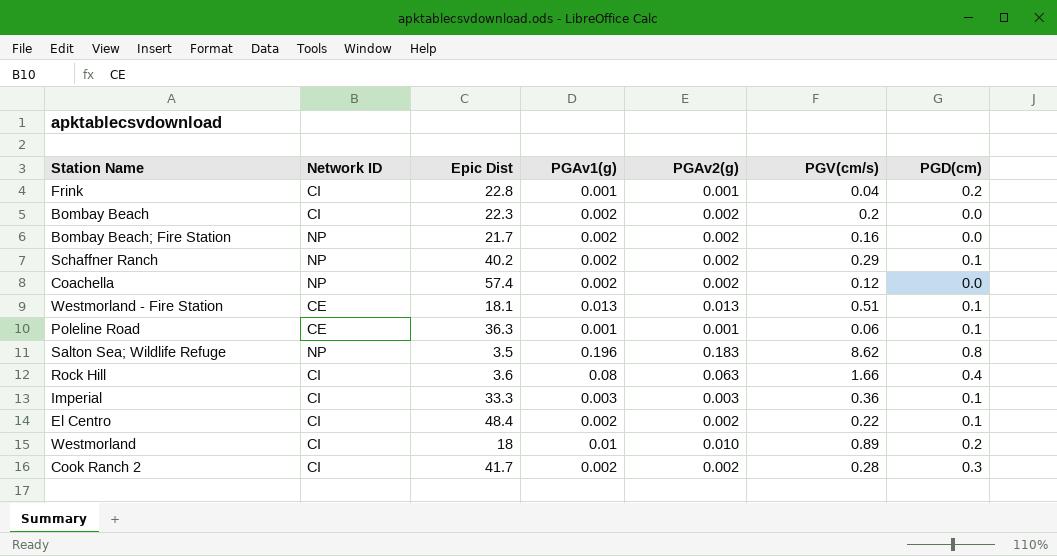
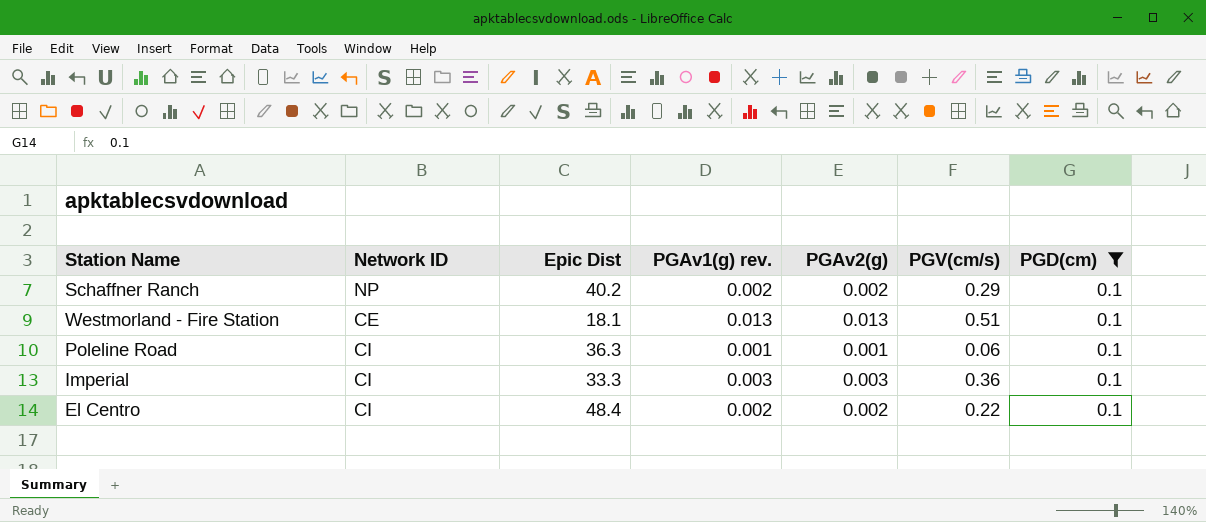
filter: none -> PGD(cm) = 0.1
column name: PGAv1(g) -> PGAv1(g) rev.
Poleline Road | Network ID: CE -> CI

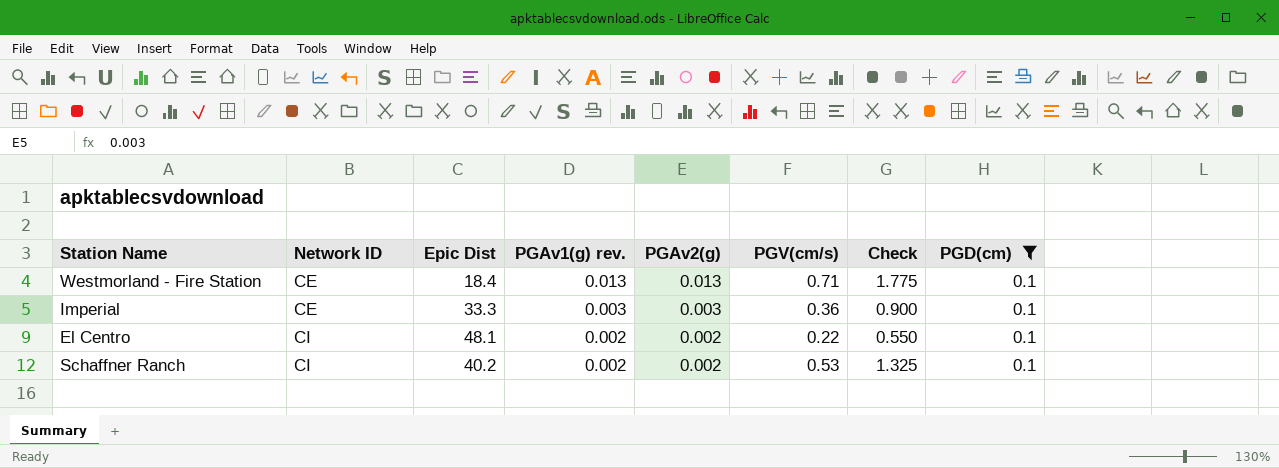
row order: none -> Network ID ascending
column Check | formula: none -> [PGV(cm/s)] * 2.5
row Poleline Road: CI | 36.3 | 0.001 | 0.001 | 0.06 | 0.1 -> none
Westmorland - Fire Station | Epic Dist: 18.1 -> 18.4
Westmorland - Fire Station | PGV(cm/s): 0.51 -> 0.71
Imperial | Network ID: CI -> CE
El Centro | Epic Dist: 48.4 -> 48.1
Schaffner Ranch | Network ID: NP -> CI
Schaffner Ranch | PGV(cm/s): 0.29 -> 0.53

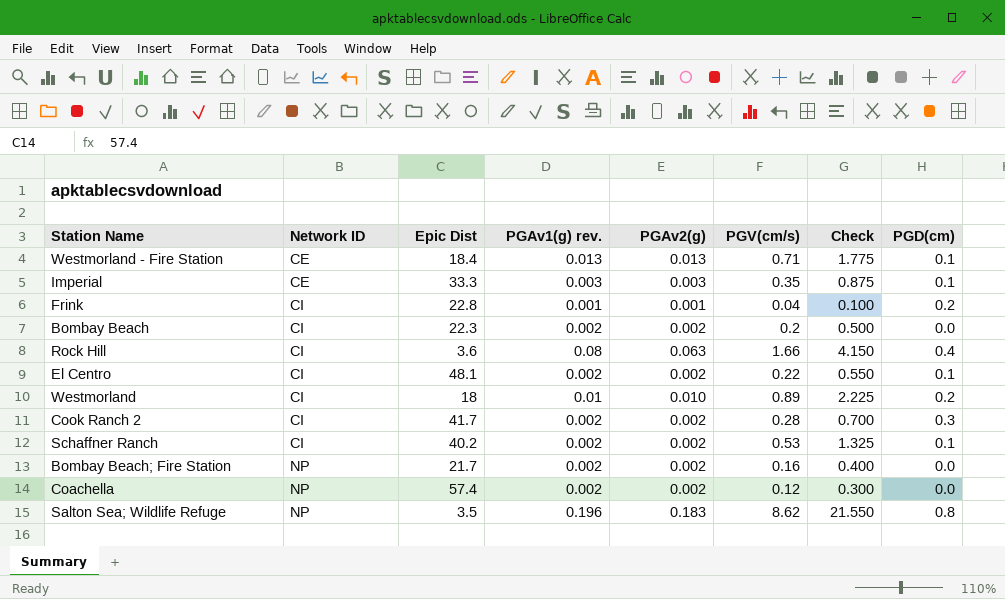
filter: PGD(cm) = 0.1 -> none
Imperial | PGV(cm/s): 0.36 -> 0.35
Imperial | Check: 0.900 -> 0.875

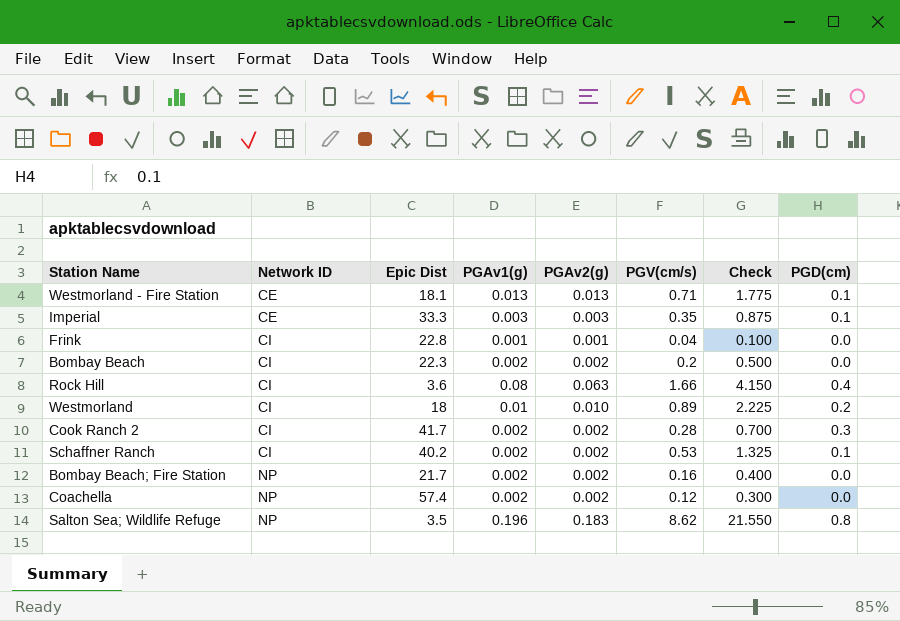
column name: PGAv1(g) rev. -> PGAv1(g)
row El Centro: CI | 48.1 | 0.002 | 0.002 | 0.22 | 0.550 | 0.1 -> none
Westmorland - Fire Station | Epic Dist: 18.4 -> 18.1
Frink | PGD(cm): 0.2 -> 0.0

